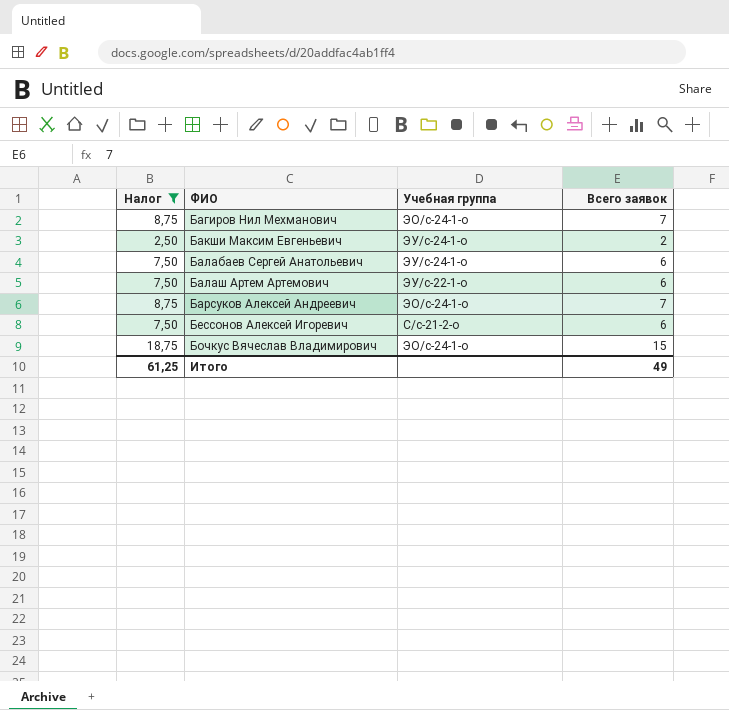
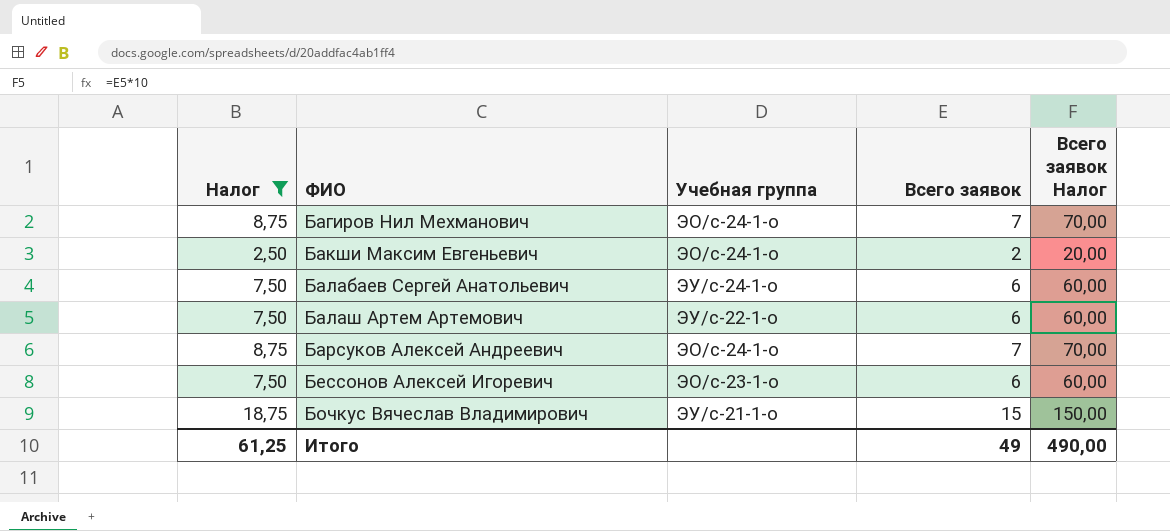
column Всего заявок Налог | formula: none -> [Всего заявок] * 10
Бакши Максим Евгеньевич | Учебная группа: ЭУ/с-24-1-о -> ЭО/с-24-1-о
Бессонов Алексей Игоревич | Учебная группа: С/с-21-2-о -> ЭО/с-23-1-о
Бочкус Вячеслав Владимирович | Учебная группа: ЭО/с-24-1-о -> ЭУ/с-21-1-о

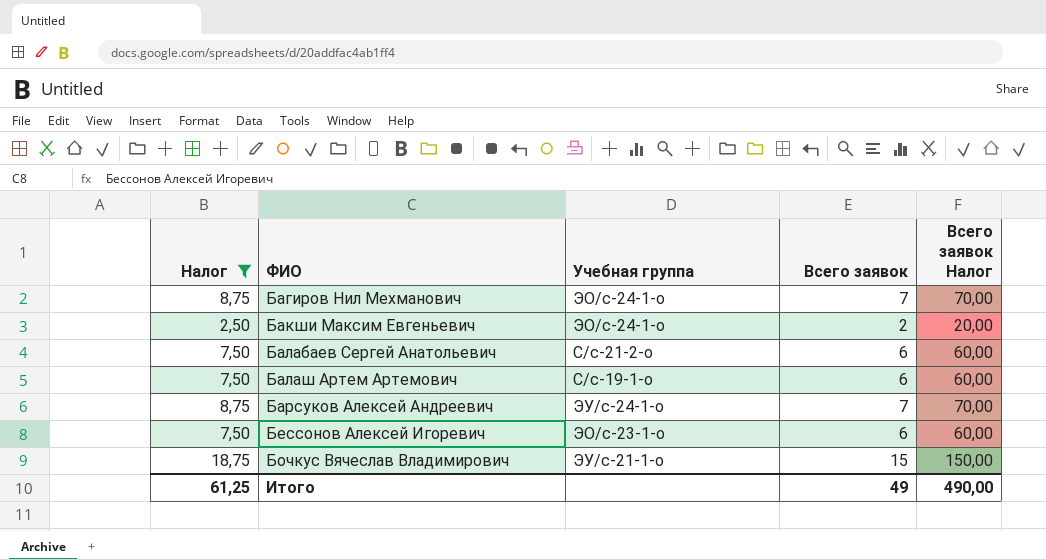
Балабаев Сергей Анатольевич | Учебная группа: ЭУ/с-24-1-о -> С/с-21-2-о
Балаш Артем Артемович | Учебная группа: ЭУ/с-22-1-о -> С/с-19-1-о
Барсуков Алексей Андреевич | Учебная группа: ЭО/с-24-1-о -> ЭУ/с-24-1-о

